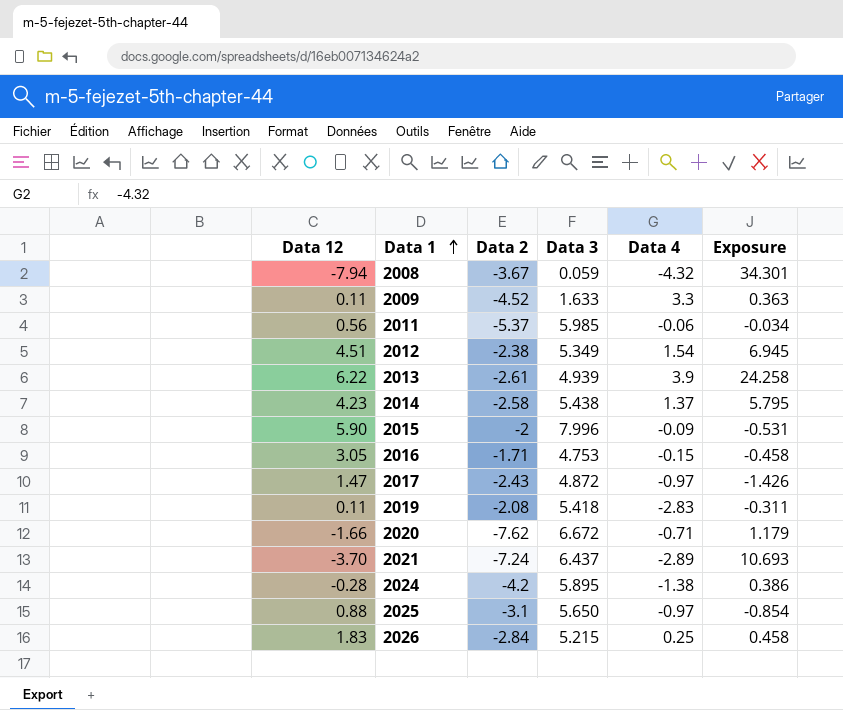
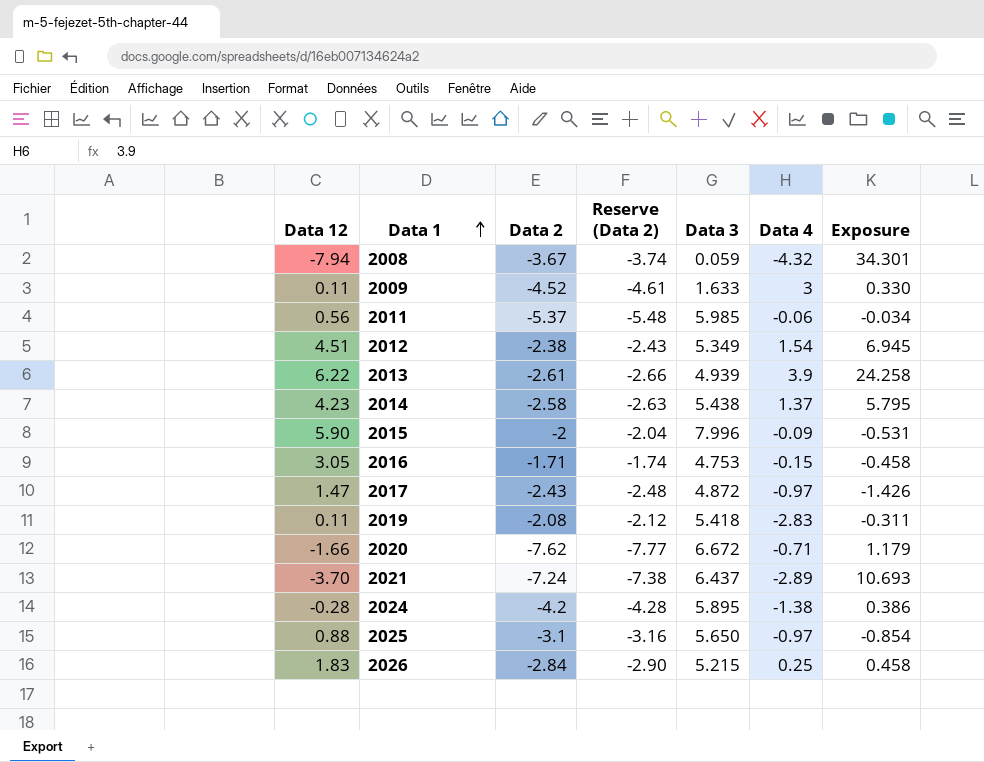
column Reserve (Data 2) | formula: none -> [Data 2] * 1.02
2009 | Data 4: 3.3 -> 3
2009 | Exposure: 0.363 -> 0.330

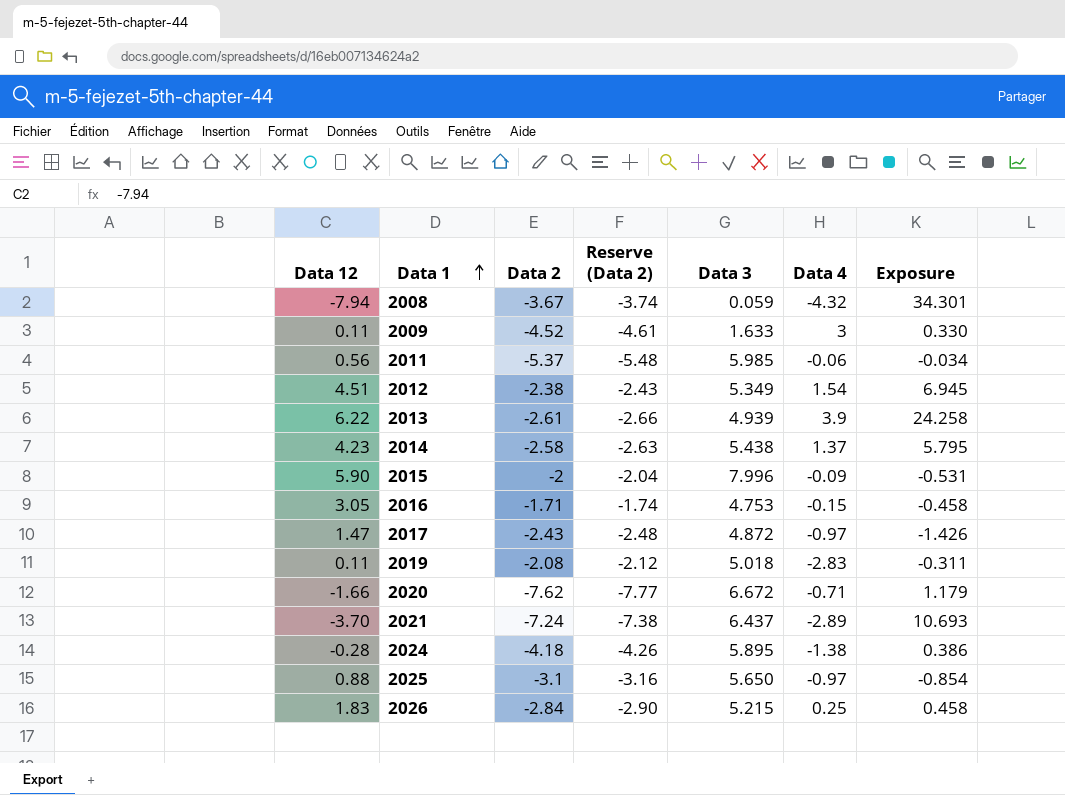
2019 | Data 3: 5.418 -> 5.018
2024 | Data 2: -4.2 -> -4.18
2024 | Reserve (Data 2): -4.28 -> -4.26

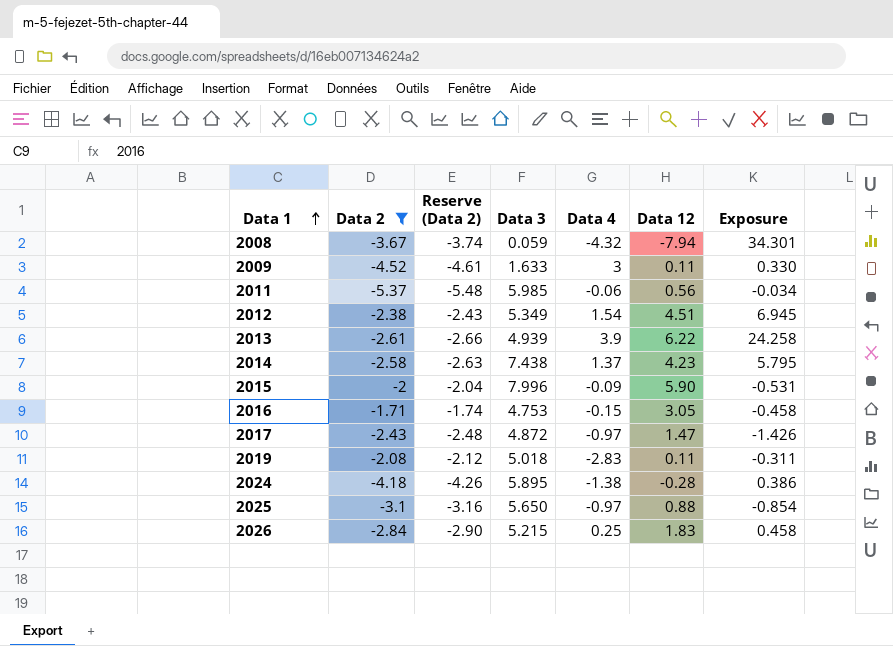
filter: none -> Data 2 >= -5.37
column Data 12 | position: 1 -> 6
2014 | Data 3: 5.438 -> 7.438

